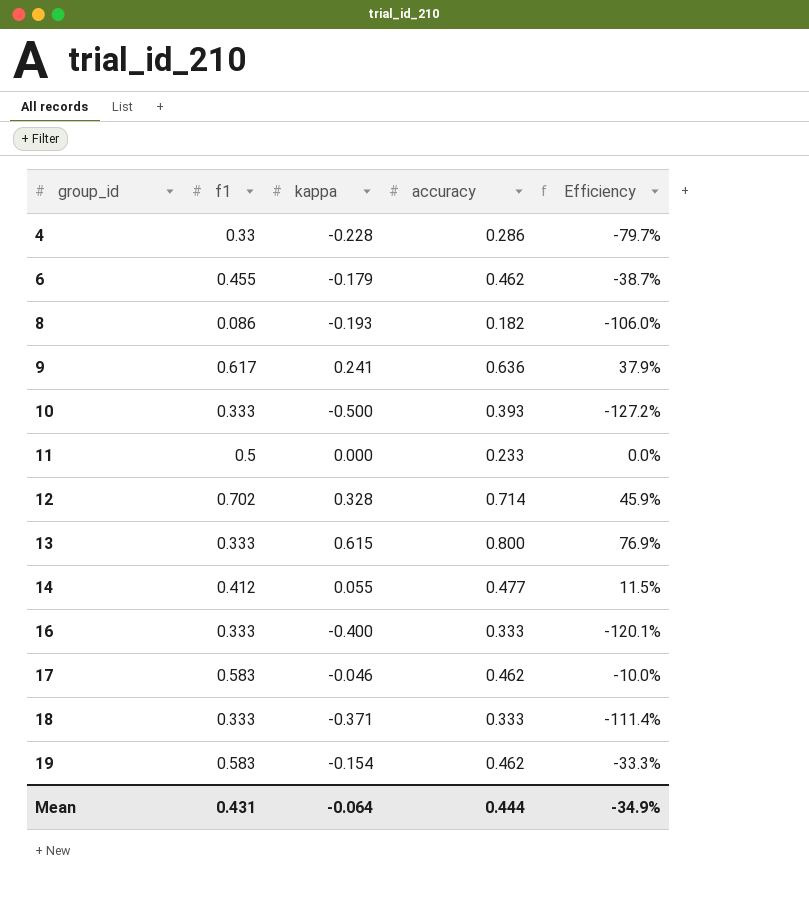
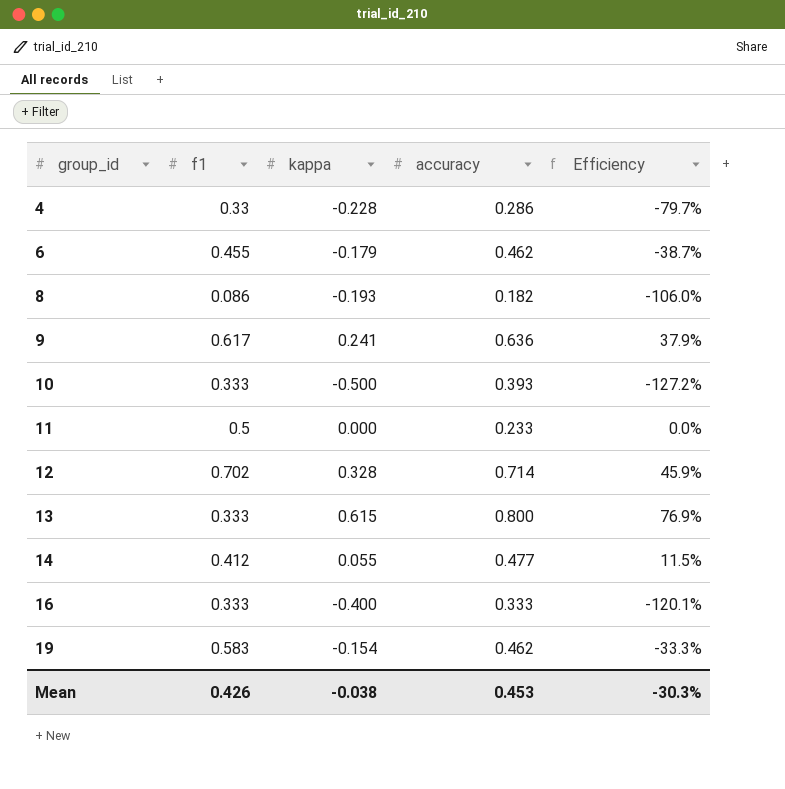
row 17: 0.583 | -0.046 | 0.462 | -10.0% -> none
row 18: 0.333 | -0.371 | 0.333 | -111.4% -> none
Mean | f1: 0.431 -> 0.426
Mean | kappa: -0.064 -> -0.038
Mean | accuracy: 0.444 -> 0.453
Mean | Efficiency: -34.9% -> -30.3%

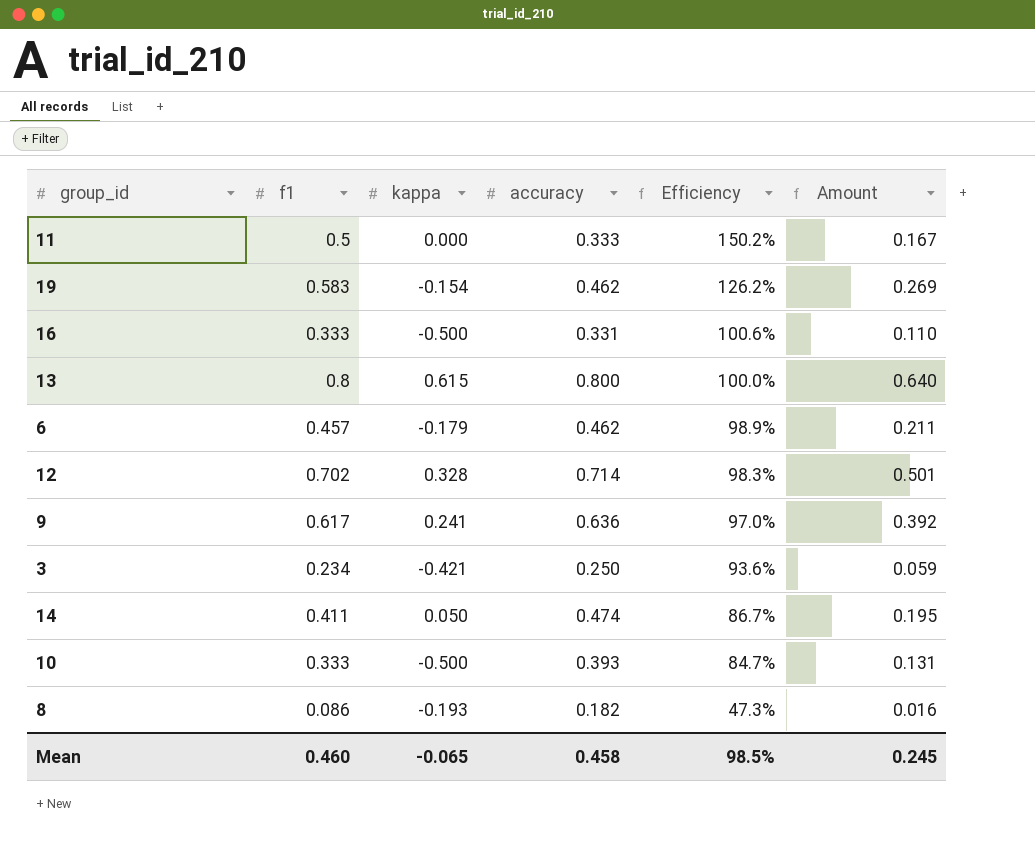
row order: group_id ascending -> Efficiency descending
column Efficiency | formula: [kappa] / [accuracy] -> [f1] / [accuracy]
column Amount | formula: none -> [f1] * [accuracy]
row 4: 0.33 | -0.228 | 0.286 | -79.7% -> none
11 | accuracy: 0.233 -> 0.333
16 | kappa: -0.400 -> -0.500
16 | accuracy: 0.333 -> 0.331
13 | f1: 0.333 -> 0.8
6 | f1: 0.455 -> 0.457
row 3: none -> 0.234 | -0.421 | 0.250 | 93.6% | 0.059
14 | f1: 0.412 -> 0.411
14 | kappa: 0.055 -> 0.050
14 | accuracy: 0.477 -> 0.474
Mean | f1: 0.426 -> 0.460
Mean | kappa: -0.038 -> -0.065
Mean | accuracy: 0.453 -> 0.458
Mean | Efficiency: -30.3% -> 98.5%

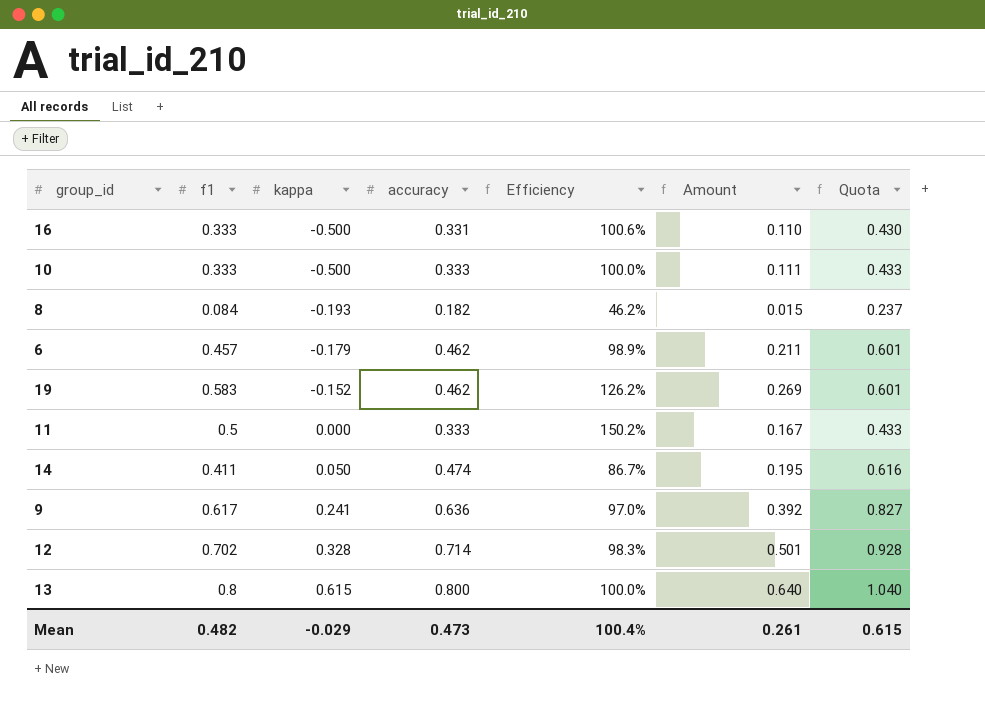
row order: Efficiency descending -> kappa ascending
column Quota | formula: none -> [accuracy] * 1.3
row 3: 0.234 | -0.421 | 0.250 | 93.6% | 0.059 -> none
10 | accuracy: 0.393 -> 0.333
10 | Efficiency: 84.7% -> 100.0%
10 | Amount: 0.131 -> 0.111
8 | f1: 0.086 -> 0.084
8 | Efficiency: 47.3% -> 46.2%
8 | Amount: 0.016 -> 0.015
19 | kappa: -0.154 -> -0.152
Mean | f1: 0.460 -> 0.482
Mean | kappa: -0.065 -> -0.029
Mean | accuracy: 0.458 -> 0.473
Mean | Efficiency: 98.5% -> 100.4%
Mean | Amount: 0.245 -> 0.261

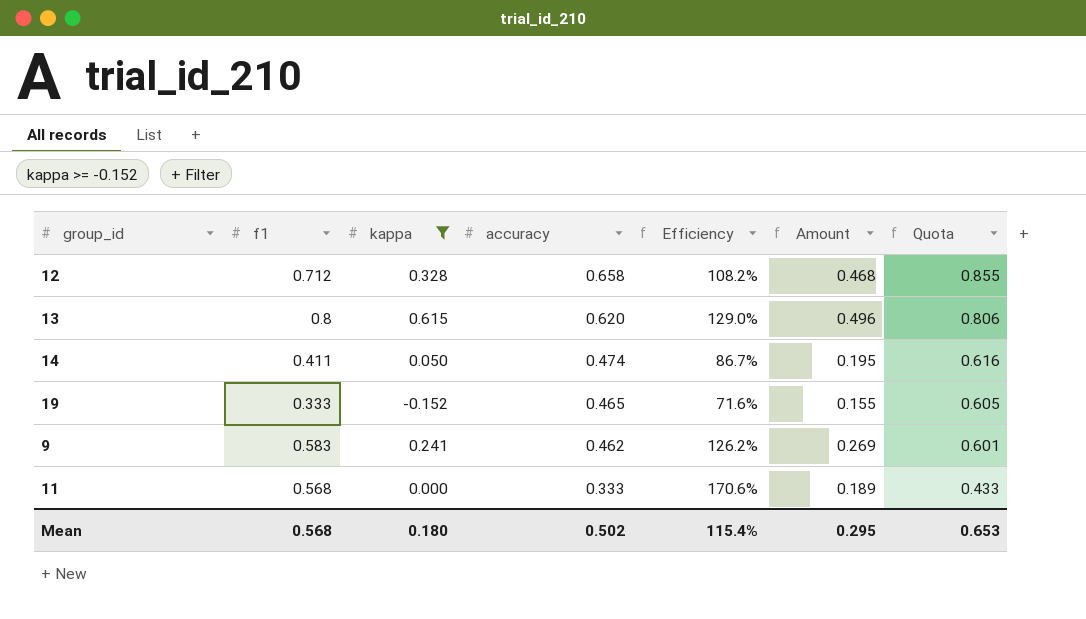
filter: none -> kappa >= -0.152
row order: kappa ascending -> accuracy descending
12 | f1: 0.702 -> 0.712
12 | accuracy: 0.714 -> 0.658
12 | Efficiency: 98.3% -> 108.2%
12 | Amount: 0.501 -> 0.468
12 | Quota: 0.928 -> 0.855
13 | accuracy: 0.800 -> 0.620
13 | Efficiency: 100.0% -> 129.0%
13 | Amount: 0.640 -> 0.496
13 | Quota: 1.040 -> 0.806
19 | f1: 0.583 -> 0.333
19 | accuracy: 0.462 -> 0.465
19 | Efficiency: 126.2% -> 71.6%
19 | Amount: 0.269 -> 0.155
19 | Quota: 0.601 -> 0.605
9 | f1: 0.617 -> 0.583
9 | accuracy: 0.636 -> 0.462
9 | Efficiency: 97.0% -> 126.2%
9 | Amount: 0.392 -> 0.269
9 | Quota: 0.827 -> 0.601
11 | f1: 0.5 -> 0.568
11 | Efficiency: 150.2% -> 170.6%
11 | Amount: 0.167 -> 0.189
Mean | f1: 0.482 -> 0.568
Mean | kappa: -0.029 -> 0.180
Mean | accuracy: 0.473 -> 0.502
Mean | Efficiency: 100.4% -> 115.4%
Mean | Amount: 0.261 -> 0.295
Mean | Quota: 0.615 -> 0.653

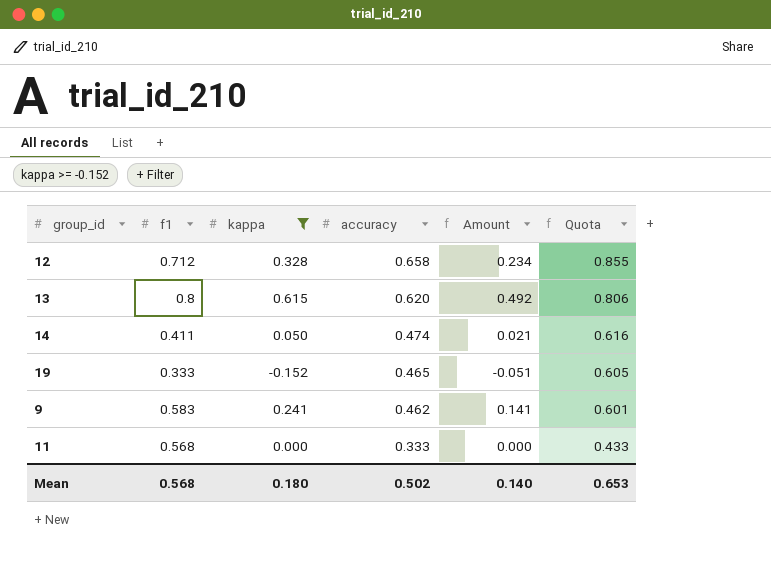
column Efficiency | formula: [f1] / [accuracy] -> none
column Amount | formula: [f1] * [accuracy] -> [f1] * [kappa]
Mean | Amount: 0.295 -> 0.140

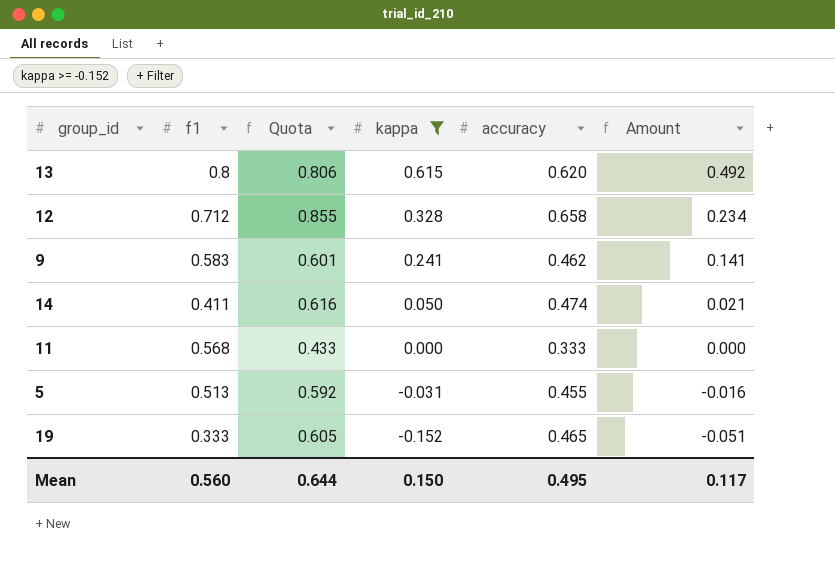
row order: accuracy descending -> kappa descending
column Quota | position: 6 -> 3
row 5: none -> 0.513 | 0.592 | -0.031 | 0.455 | -0.016
Mean | f1: 0.568 -> 0.560
Mean | Quota: 0.653 -> 0.644
Mean | kappa: 0.180 -> 0.150
Mean | accuracy: 0.502 -> 0.495
Mean | Amount: 0.140 -> 0.117

